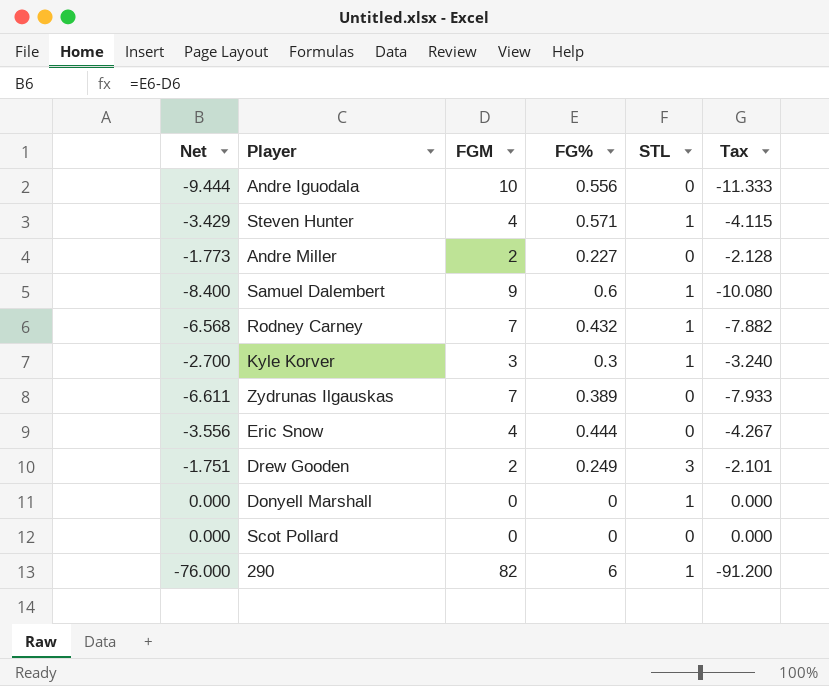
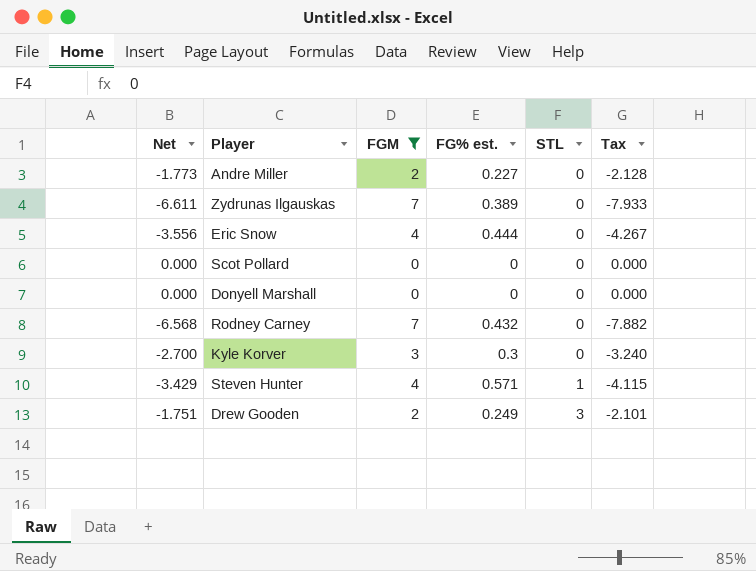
filter: none -> FGM <= 7
row order: none -> STL ascending
column name: FG% -> FG% est.
Donyell Marshall | STL: 1 -> 0
Rodney Carney | STL: 1 -> 0
Kyle Korver | STL: 1 -> 0

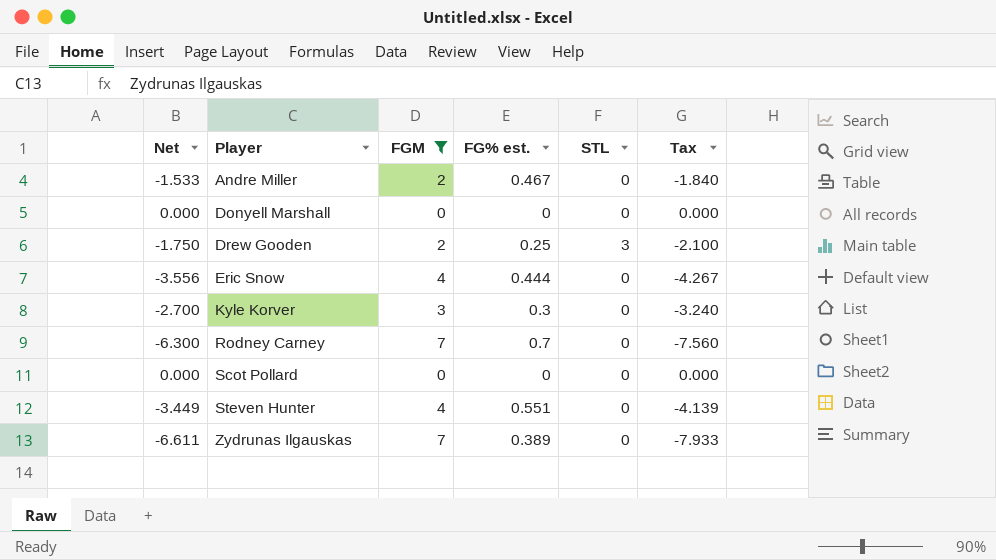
row order: STL ascending -> Player ascending
Andre Miller | Net: -1.773 -> -1.533
Andre Miller | FG% est.: 0.227 -> 0.467
Andre Miller | Tax: -2.128 -> -1.840
Drew Gooden | Net: -1.751 -> -1.750
Drew Gooden | FG% est.: 0.249 -> 0.25
Drew Gooden | Tax: -2.101 -> -2.100
Rodney Carney | Net: -6.568 -> -6.300
Rodney Carney | FG% est.: 0.432 -> 0.7
Rodney Carney | Tax: -7.882 -> -7.560
Steven Hunter | Net: -3.429 -> -3.449
Steven Hunter | FG% est.: 0.571 -> 0.551
Steven Hunter | STL: 1 -> 0
Steven Hunter | Tax: -4.115 -> -4.139

